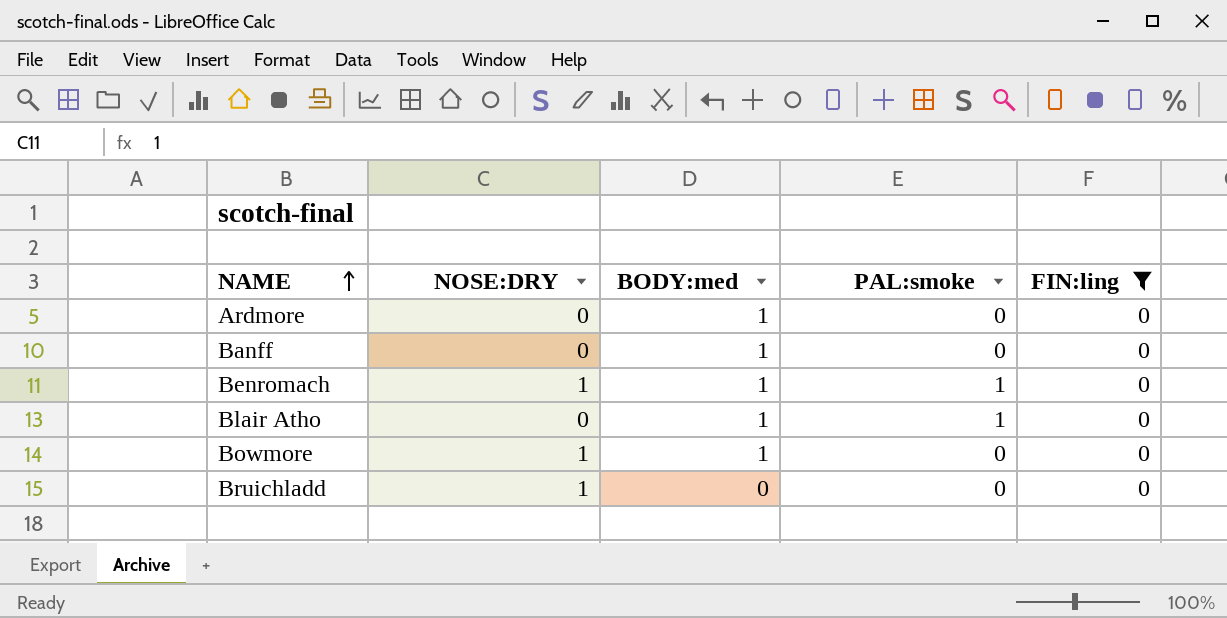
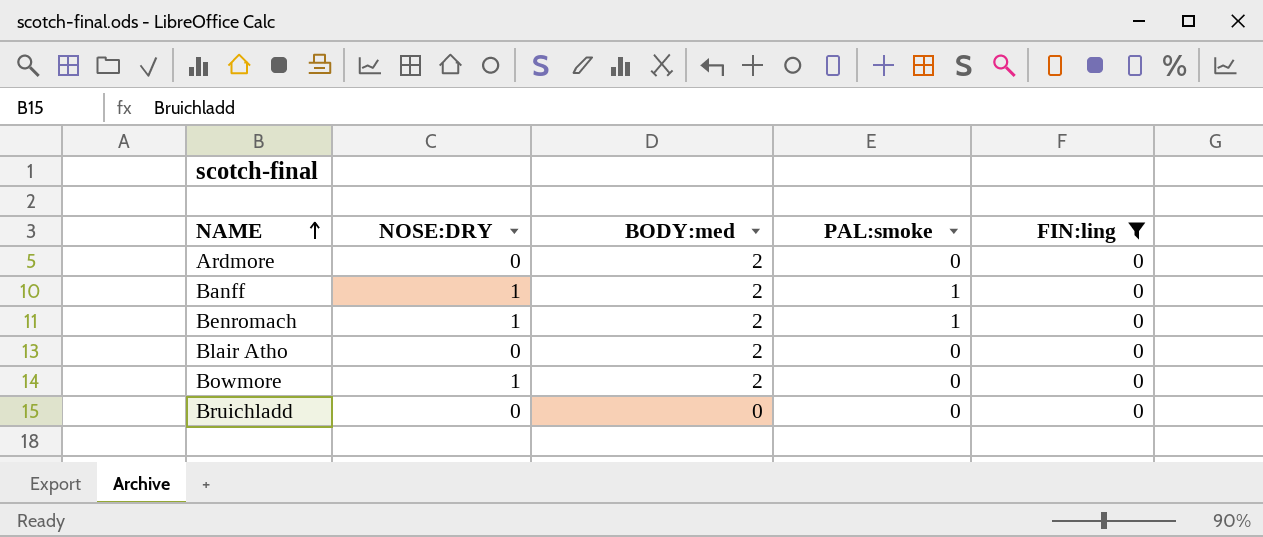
Ardmore | BODY:med: 1 -> 2
Banff | NOSE:DRY: 0 -> 1
Banff | BODY:med: 1 -> 2
Banff | PAL:smoke: 0 -> 1
Benromach | BODY:med: 1 -> 2
Blair Atho | BODY:med: 1 -> 2
Blair Atho | PAL:smoke: 1 -> 0
Bowmore | BODY:med: 1 -> 2
Bruichladd | NOSE:DRY: 1 -> 0

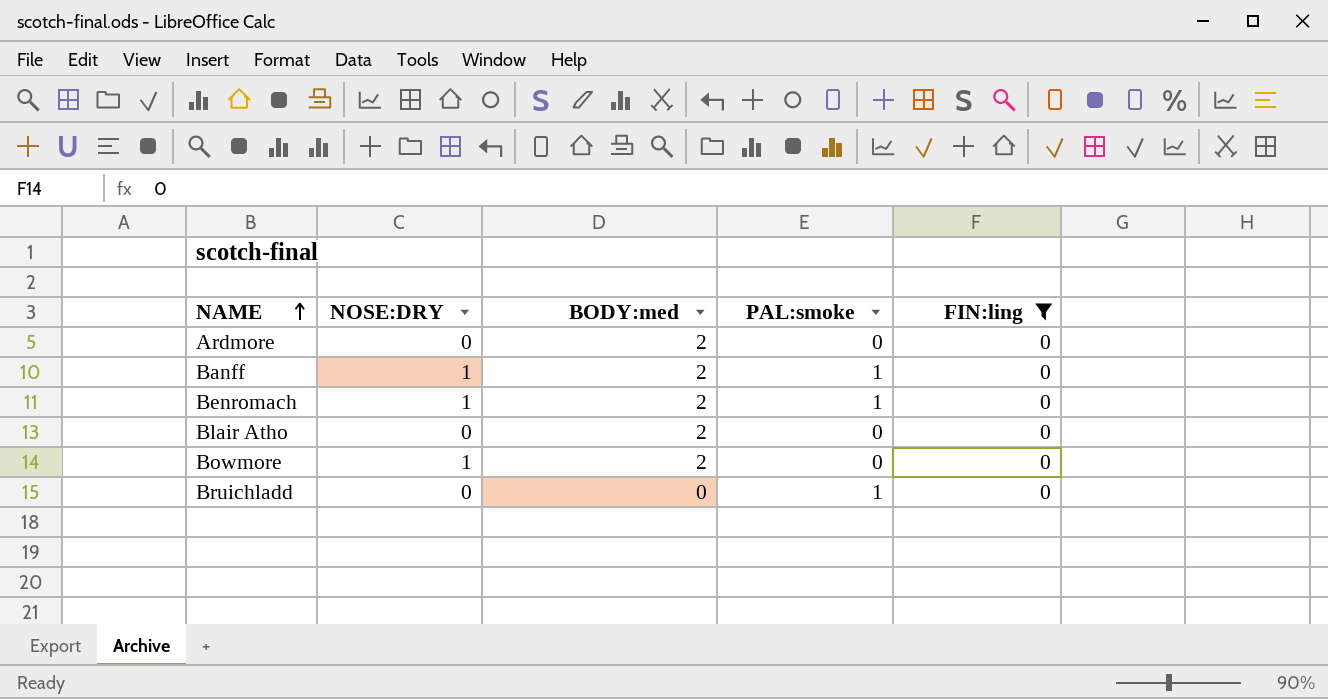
Bruichladd | PAL:smoke: 0 -> 1

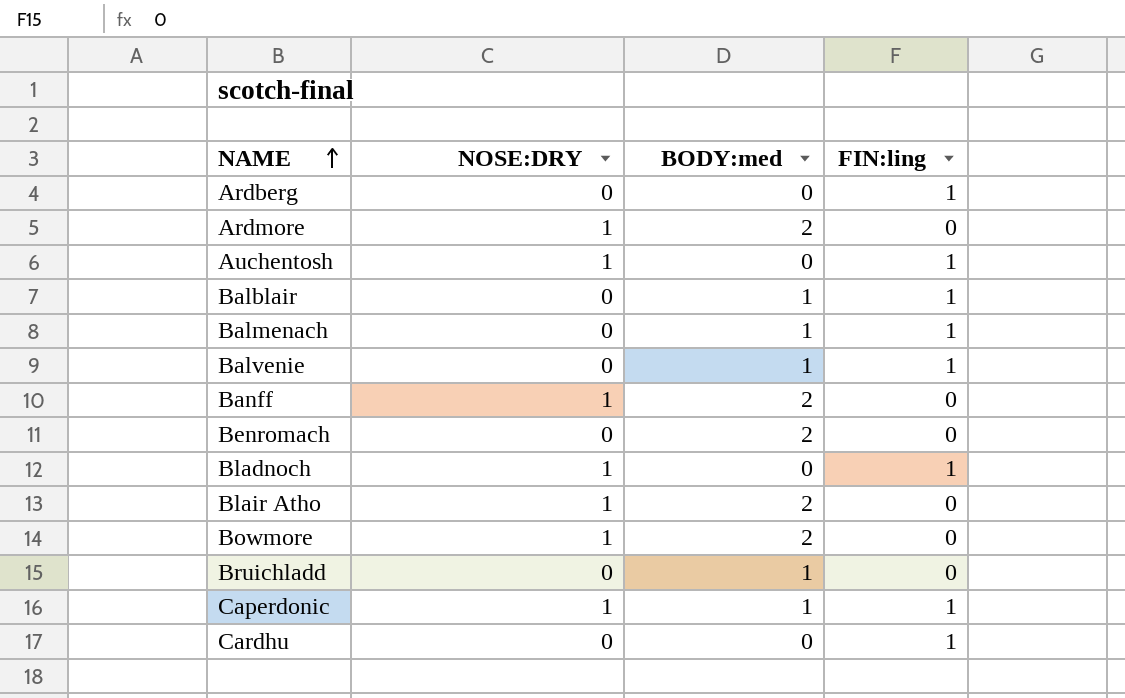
filter: FIN:ling = 0 -> none
column PAL:smoke | position: 4 -> none
Ardmore | NOSE:DRY: 0 -> 1
Benromach | NOSE:DRY: 1 -> 0
Blair Atho | NOSE:DRY: 0 -> 1
Bruichladd | BODY:med: 0 -> 1

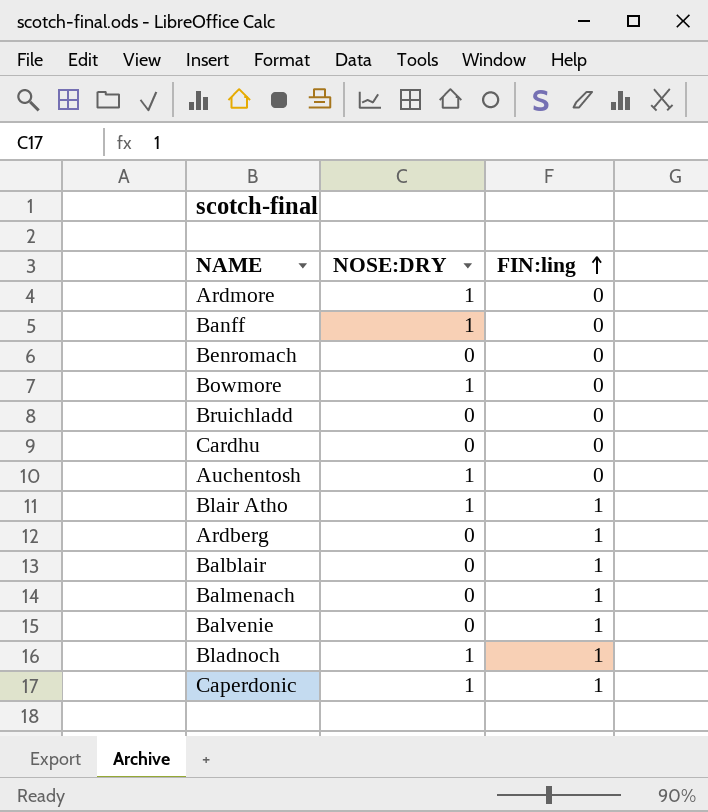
row order: NAME ascending -> FIN:ling ascending
column BODY:med | position: 3 -> none
Cardhu | FIN:ling: 1 -> 0
Auchentosh | FIN:ling: 1 -> 0
Blair Atho | FIN:ling: 0 -> 1

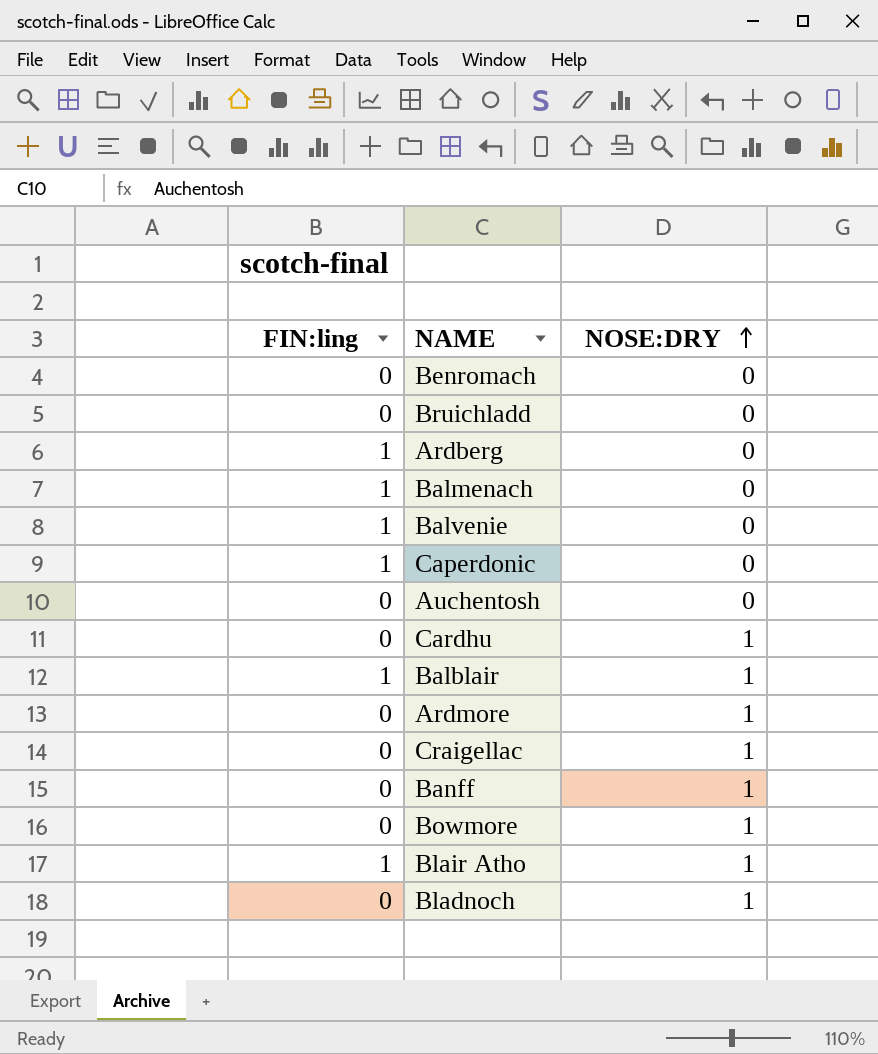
row order: FIN:ling ascending -> NOSE:DRY ascending
column FIN:ling | position: 3 -> 1
Caperdonic | NOSE:DRY: 1 -> 0
Auchentosh | NOSE:DRY: 1 -> 0
Cardhu | NOSE:DRY: 0 -> 1
Balblair | NOSE:DRY: 0 -> 1
row Craigellac: none -> 0 | 1
Bladnoch | FIN:ling: 1 -> 0

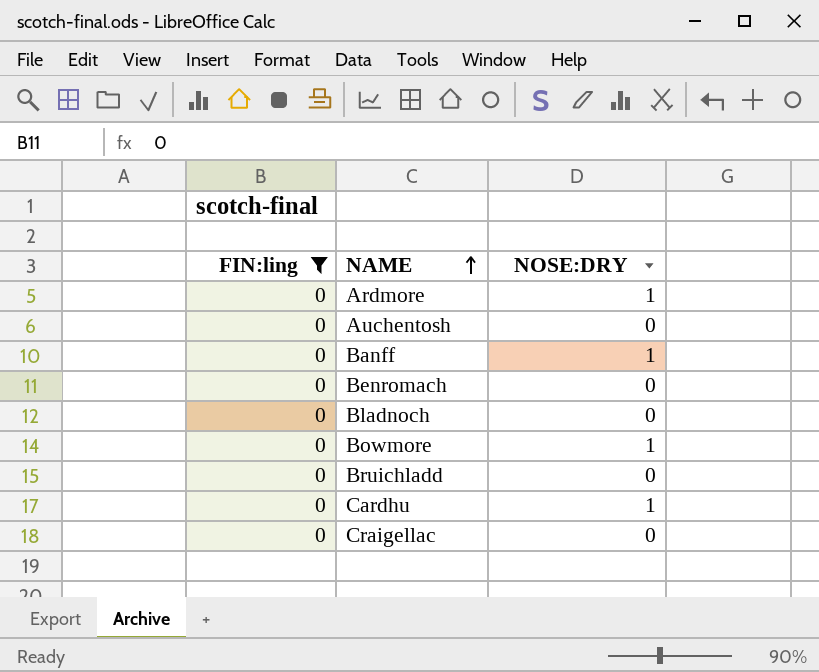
filter: none -> FIN:ling = 0
row order: NOSE:DRY ascending -> NAME ascending
Bladnoch | NOSE:DRY: 1 -> 0
Craigellac | NOSE:DRY: 1 -> 0

